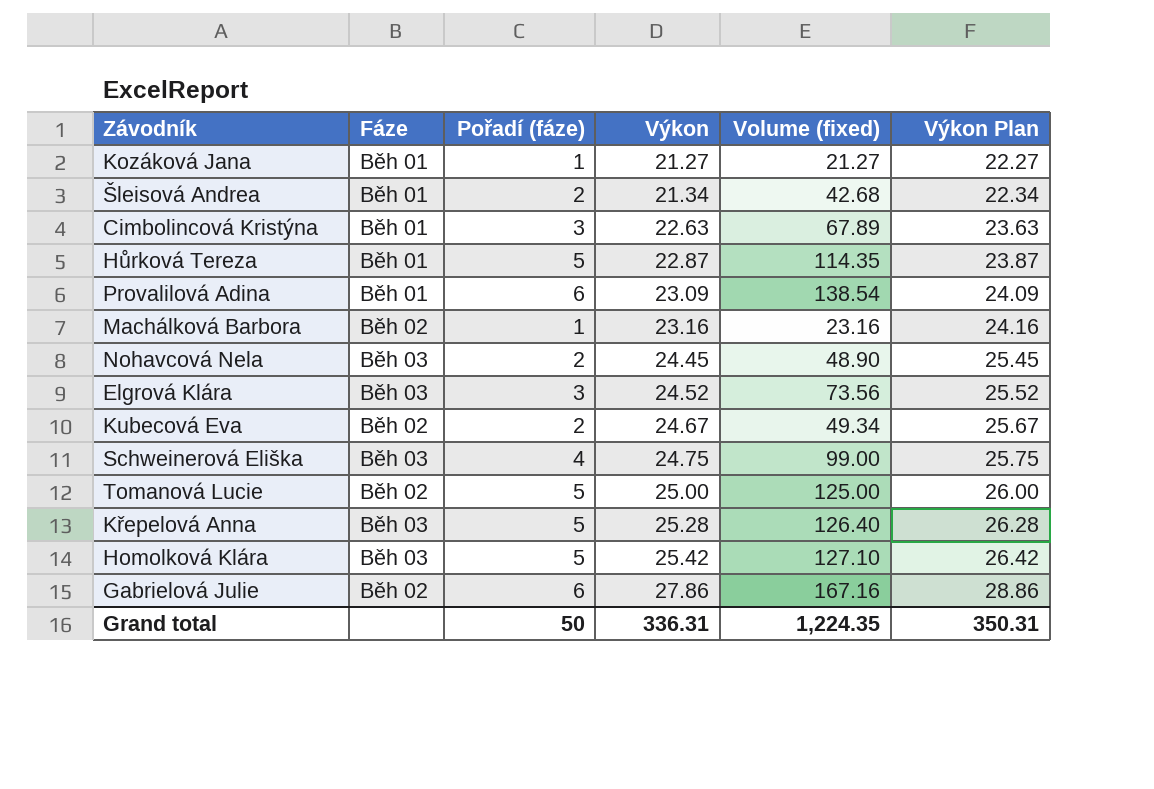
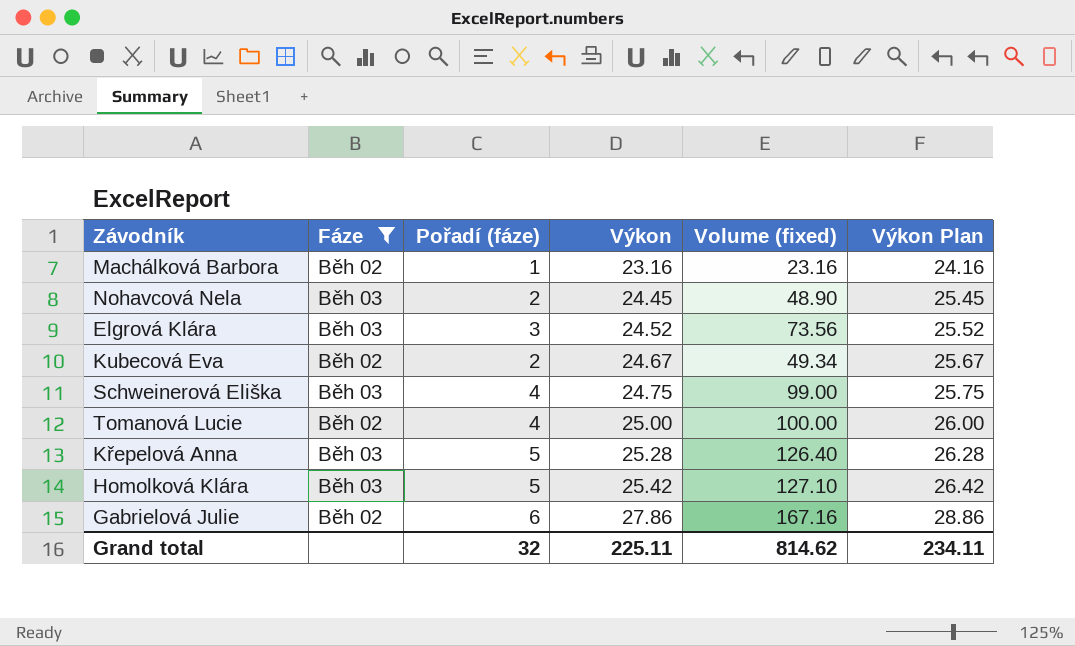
filter: none -> Fáze != Běh 01
Tomanová Lucie | Pořadí (fáze): 5 -> 4
Tomanová Lucie | Volume (fixed): 125.00 -> 100.00
Grand total | Pořadí (fáze): 50 -> 32
Grand total | Výkon: 336.31 -> 225.11
Grand total | Volume (fixed): 1,224.35 -> 814.62
Grand total | Výkon Plan: 350.31 -> 234.11

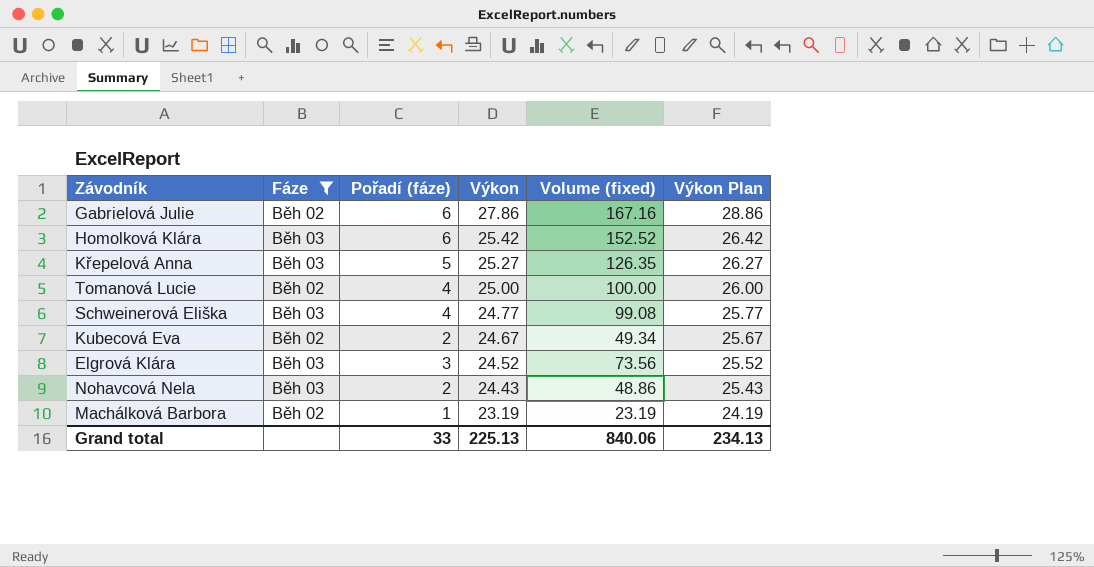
row order: Výkon ascending -> Výkon descending
Homolková Klára | Pořadí (fáze): 5 -> 6
Homolková Klára | Volume (fixed): 127.10 -> 152.52
Křepelová Anna | Výkon: 25.28 -> 25.27
Křepelová Anna | Volume (fixed): 126.40 -> 126.35
Křepelová Anna | Výkon Plan: 26.28 -> 26.27
Schweinerová Eliška | Výkon: 24.75 -> 24.77
Schweinerová Eliška | Volume (fixed): 99.00 -> 99.08
Schweinerová Eliška | Výkon Plan: 25.75 -> 25.77
Nohavcová Nela | Výkon: 24.45 -> 24.43
Nohavcová Nela | Volume (fixed): 48.90 -> 48.86
Nohavcová Nela | Výkon Plan: 25.45 -> 25.43
Machálková Barbora | Výkon: 23.16 -> 23.19
Machálková Barbora | Volume (fixed): 23.16 -> 23.19
Machálková Barbora | Výkon Plan: 24.16 -> 24.19
Grand total | Pořadí (fáze): 32 -> 33
Grand total | Výkon: 225.11 -> 225.13
Grand total | Volume (fixed): 814.62 -> 840.06
Grand total | Výkon Plan: 234.11 -> 234.13

